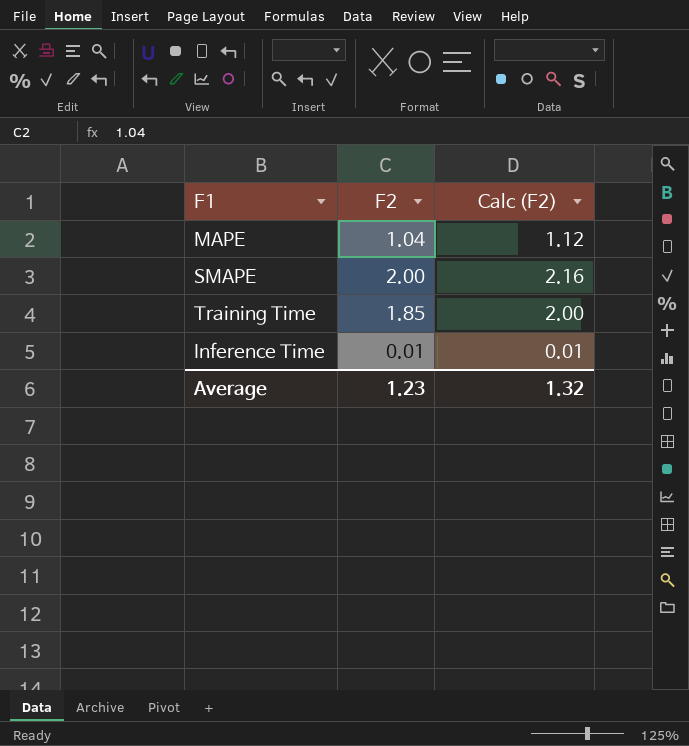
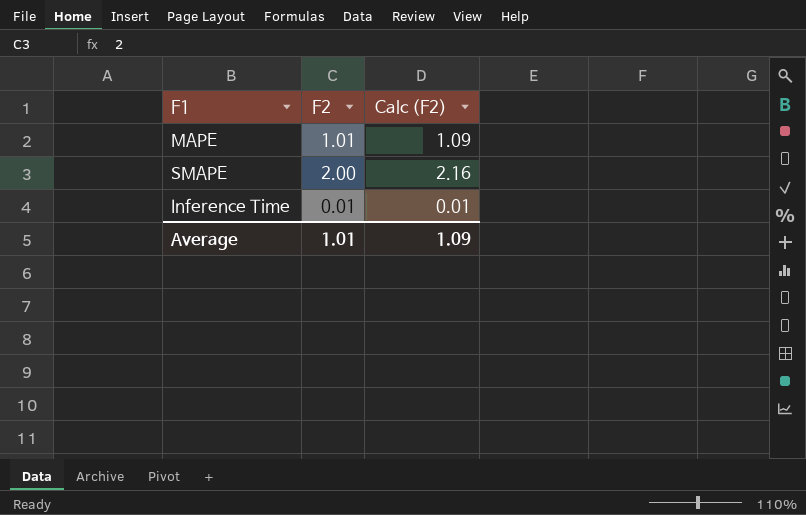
row Training Time: 1.85 | 2.00 -> none
MAPE | F2: 1.04 -> 1.01
MAPE | Calc (F2): 1.12 -> 1.09
Average | F2: 1.23 -> 1.01
Average | Calc (F2): 1.32 -> 1.09

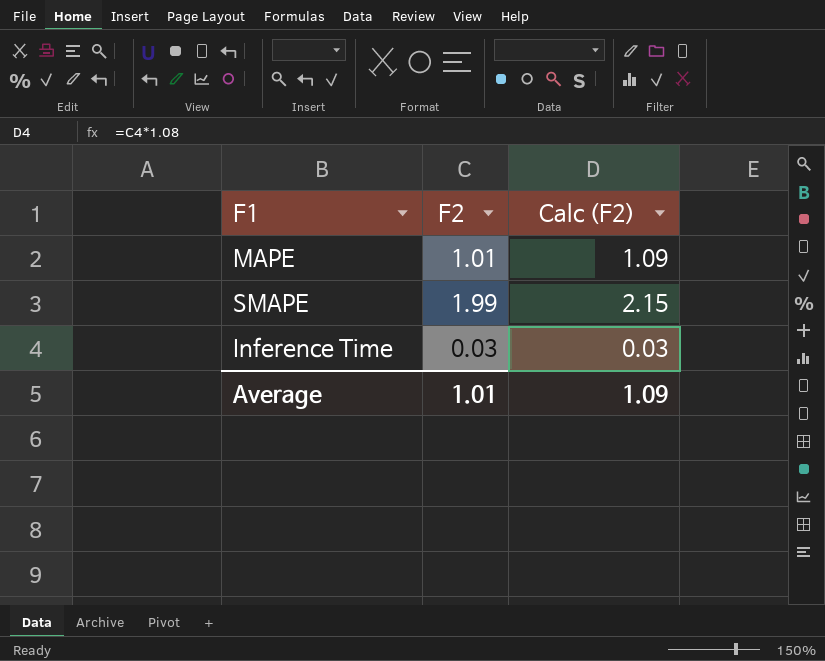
SMAPE | F2: 2.00 -> 1.99
SMAPE | Calc (F2): 2.16 -> 2.15
Inference Time | F2: 0.01 -> 0.03
Inference Time | Calc (F2): 0.01 -> 0.03

